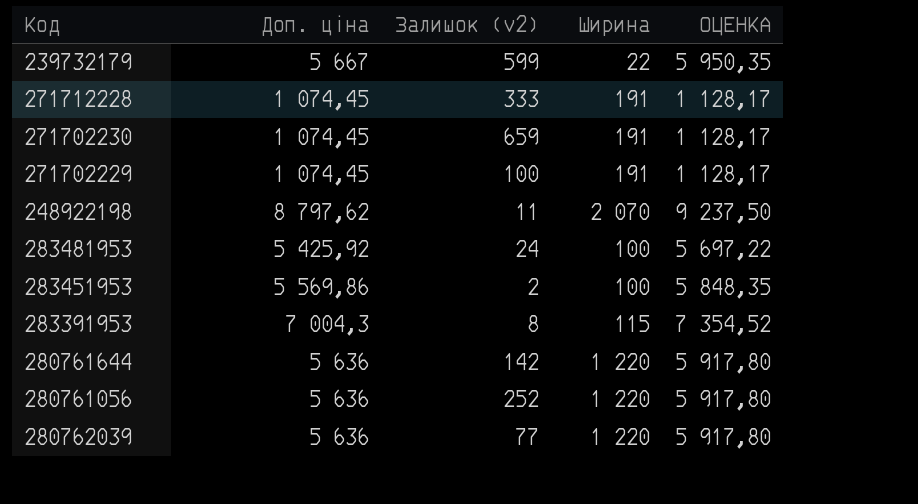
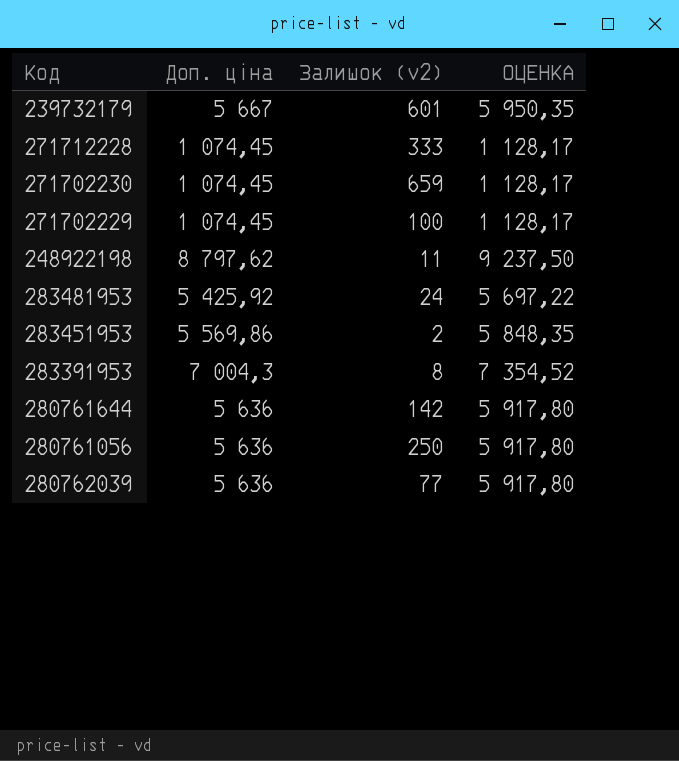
column Ширина | position: 4 -> none
239732179 | Залишок (v2): 599 -> 601
280761056 | Залишок (v2): 252 -> 250

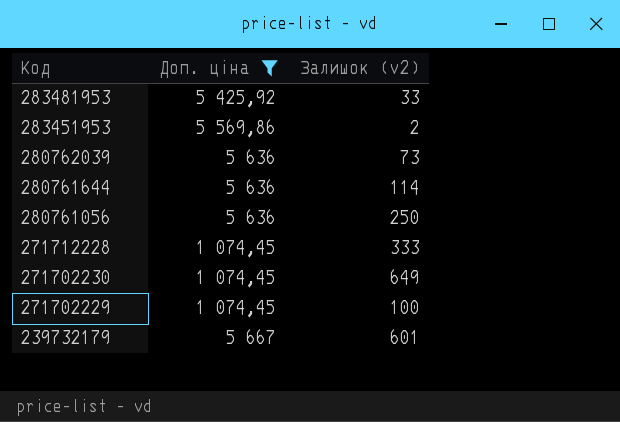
filter: none -> Доп. ціна <= 5 667
row order: none -> Код descending
column ОЦЕНКА | formula: [Доп. ціна] * 1,05 -> none
283481953 | Залишок (v2): 24 -> 33
280762039 | Залишок (v2): 77 -> 73
280761644 | Залишок (v2): 142 -> 114
271702230 | Залишок (v2): 659 -> 649

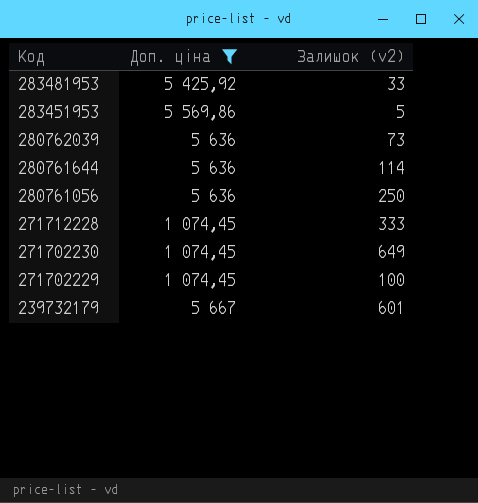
283451953 | Залишок (v2): 2 -> 5

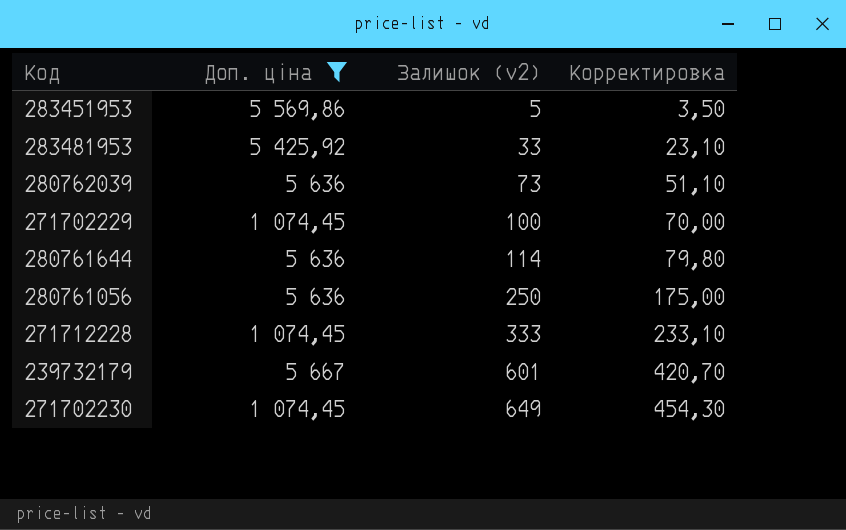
row order: Код descending -> Залишок (v2) ascending
column Корректировка | formula: none -> [Залишок (v2)] * 0,7

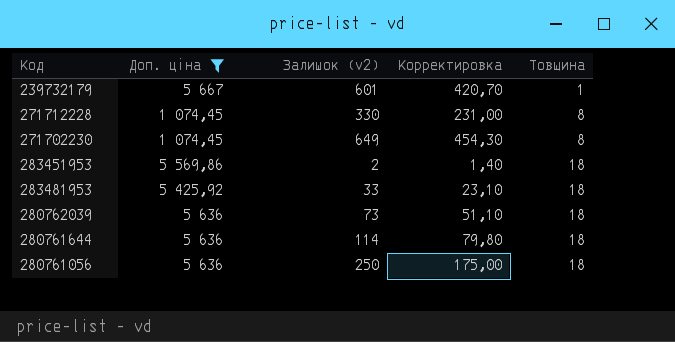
row order: Залишок (v2) ascending -> Товщина ascending
column Товщина | position: none -> 5
row 271702229: 1 074,45 | 100 | 70,00 -> none
271712228 | Залишок (v2): 333 -> 330
271712228 | Корректировка: 233,10 -> 231,00
283451953 | Залишок (v2): 5 -> 2
283451953 | Корректировка: 3,50 -> 1,40

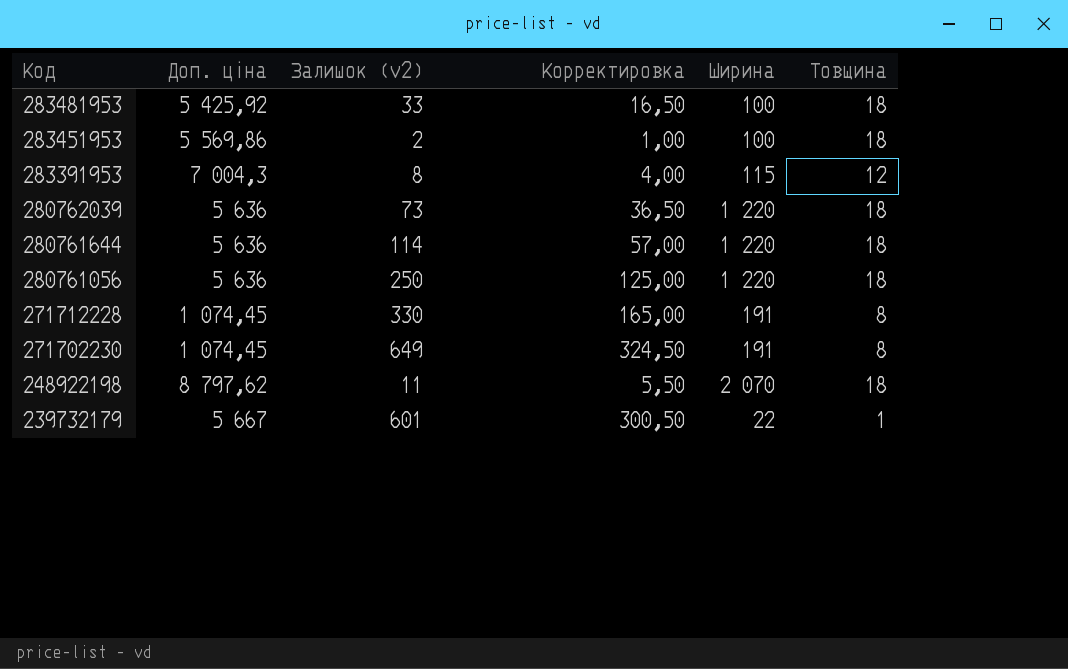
filter: Доп. ціна <= 5 667 -> none
row order: Товщина ascending -> Код descending
column Корректировка | formula: [Залишок (v2)] * 0,7 -> [Залишок (v2)] * 0,5
column Ширина | position: none -> 5

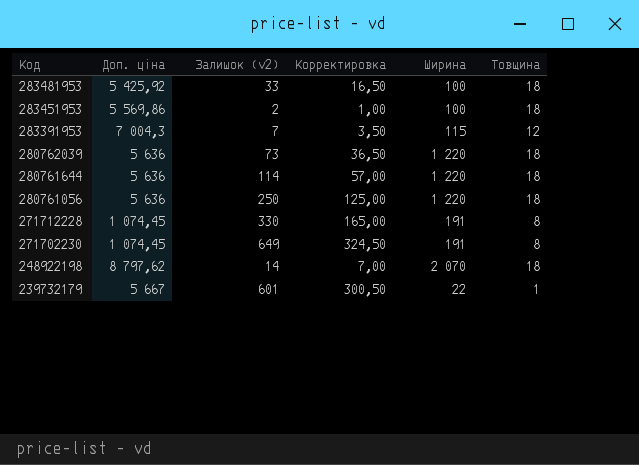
283391953 | Залишок (v2): 8 -> 7
283391953 | Корректировка: 4,00 -> 3,50
248922198 | Залишок (v2): 11 -> 14
248922198 | Корректировка: 5,50 -> 7,00

